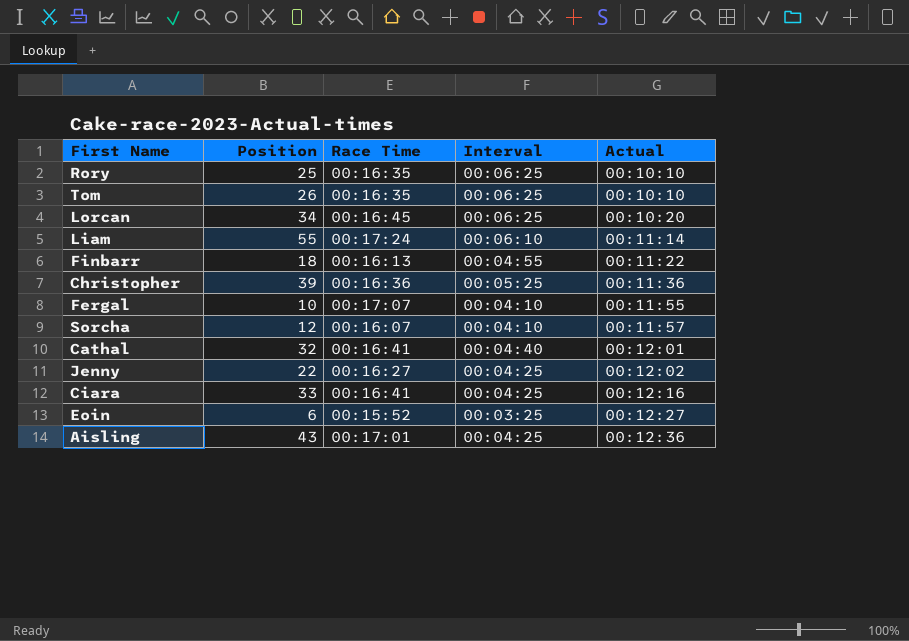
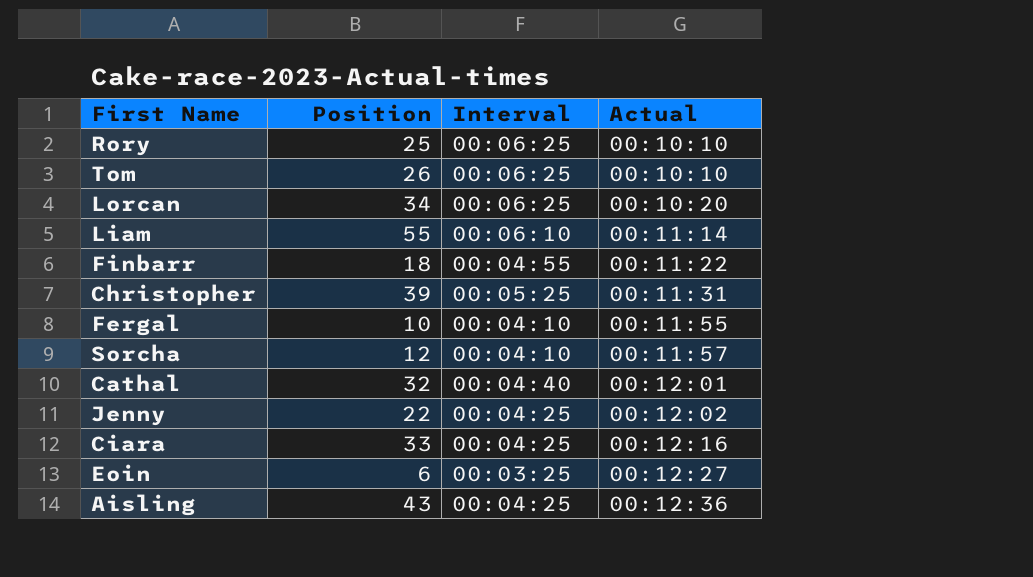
column Race Time | position: 3 -> none
Christopher | Actual: 00:11:36 -> 00:11:31

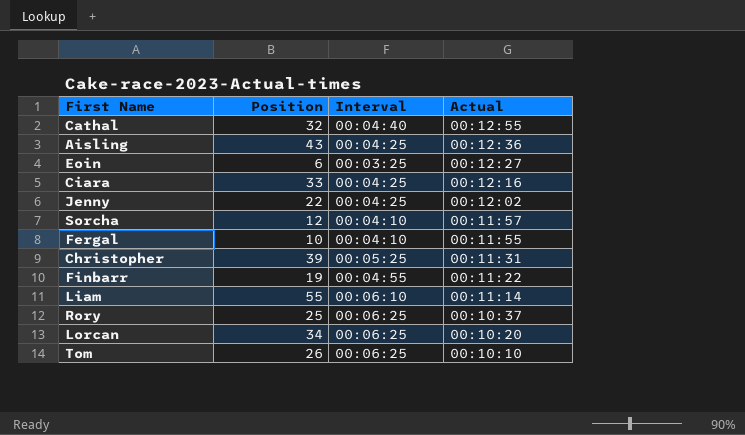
row order: Actual ascending -> Actual descending
Cathal | Actual: 00:12:01 -> 00:12:55
Finbarr | Position: 18 -> 19
Rory | Actual: 00:10:10 -> 00:10:37

